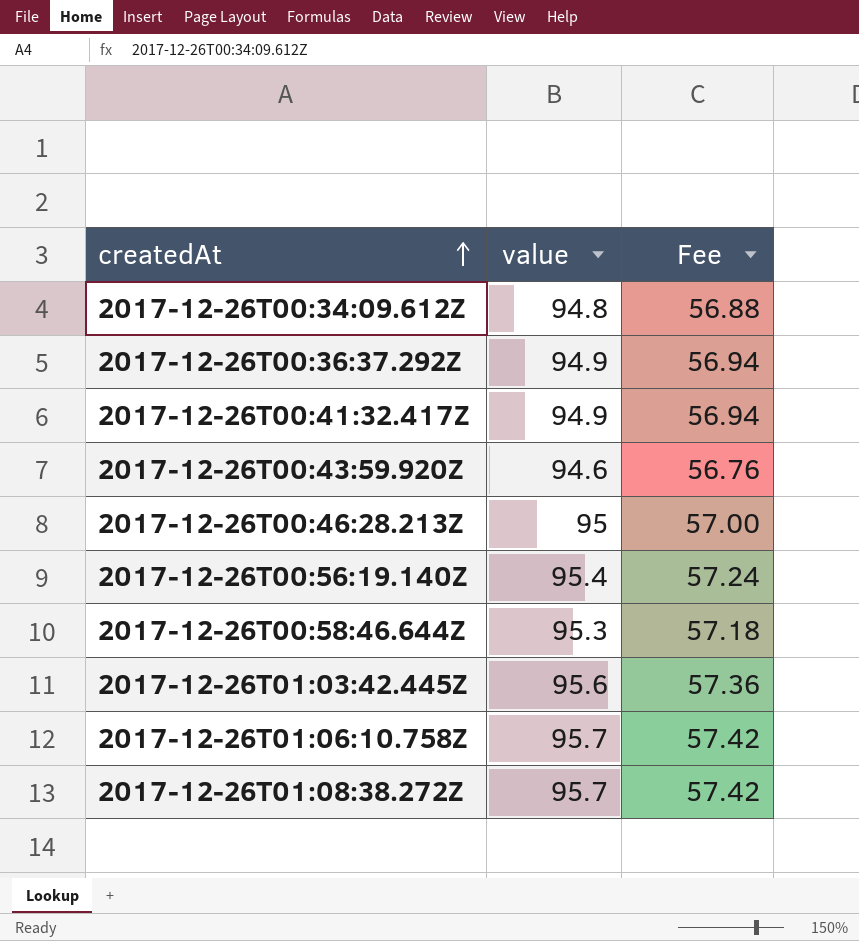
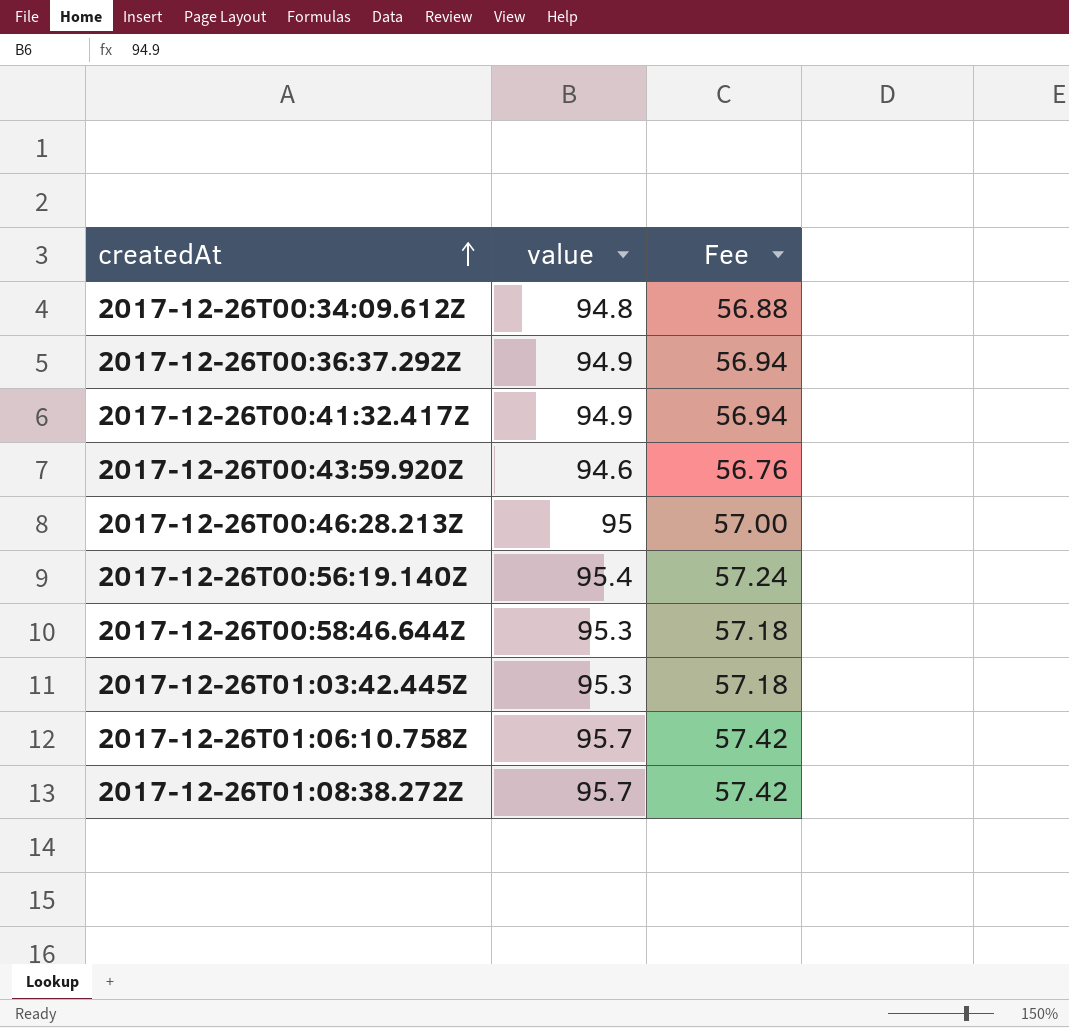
2017-12-26T01:03:42.445Z | value: 95.6 -> 95.3
2017-12-26T01:03:42.445Z | Fee: 57.36 -> 57.18

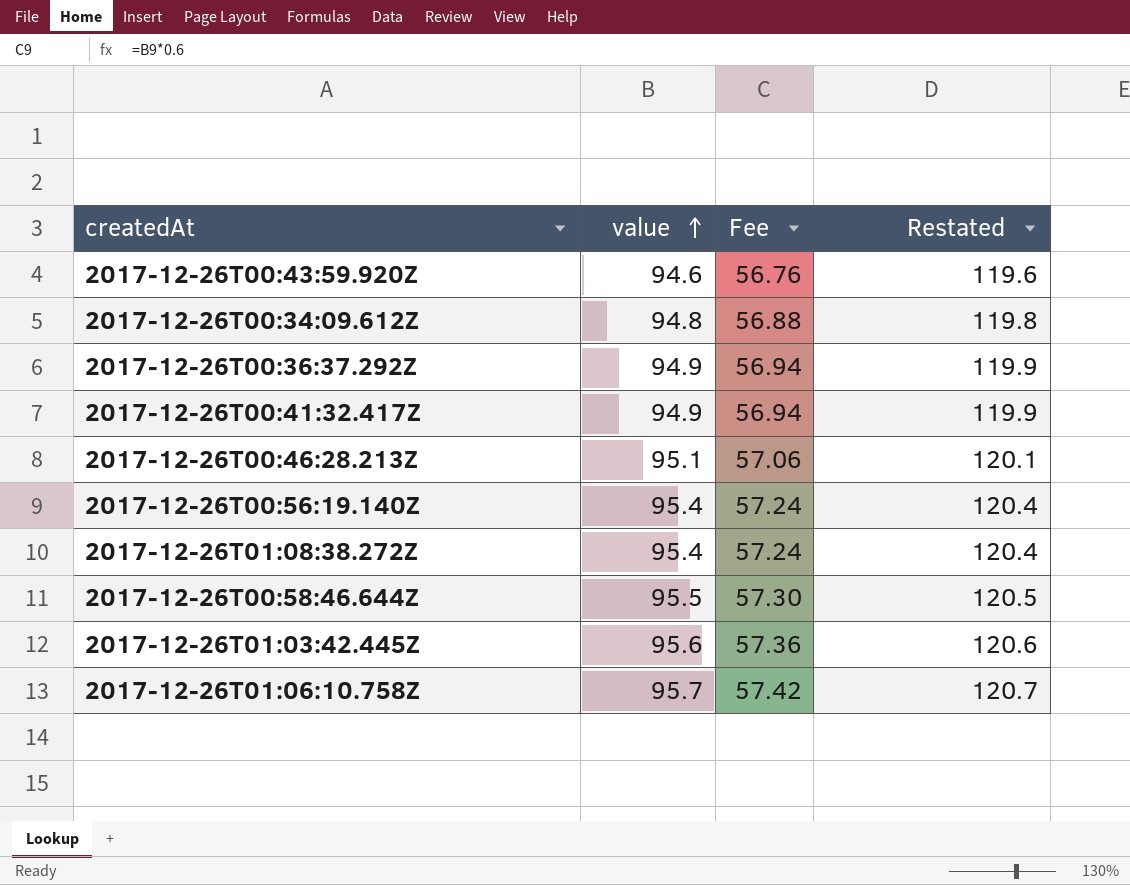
row order: createdAt ascending -> value ascending
column Restated | formula: none -> [value] + 25
2017-12-26T00:46:28.213Z | value: 95 -> 95.1
2017-12-26T00:46:28.213Z | Fee: 57.00 -> 57.06
2017-12-26T01:08:38.272Z | value: 95.7 -> 95.4
2017-12-26T01:08:38.272Z | Fee: 57.42 -> 57.24
2017-12-26T00:58:46.644Z | value: 95.3 -> 95.5
2017-12-26T00:58:46.644Z | Fee: 57.18 -> 57.30
2017-12-26T01:03:42.445Z | value: 95.3 -> 95.6
2017-12-26T01:03:42.445Z | Fee: 57.18 -> 57.36

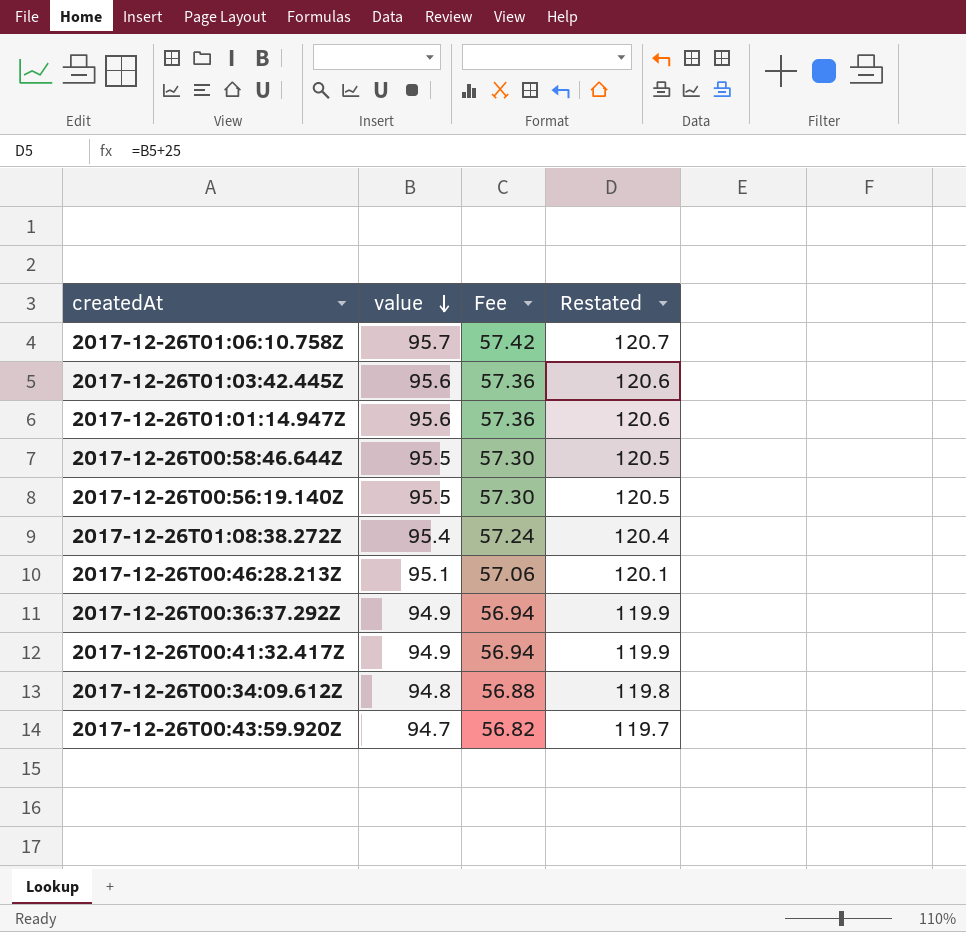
row order: value ascending -> value descending
row 2017-12-26T01:01:14.947Z: none -> 95.6 | 57.36 | 120.6
2017-12-26T00:56:19.140Z | value: 95.4 -> 95.5
2017-12-26T00:56:19.140Z | Fee: 57.24 -> 57.30
2017-12-26T00:56:19.140Z | Restated: 120.4 -> 120.5
2017-12-26T00:43:59.920Z | value: 94.6 -> 94.7
2017-12-26T00:43:59.920Z | Fee: 56.76 -> 56.82
2017-12-26T00:43:59.920Z | Restated: 119.6 -> 119.7

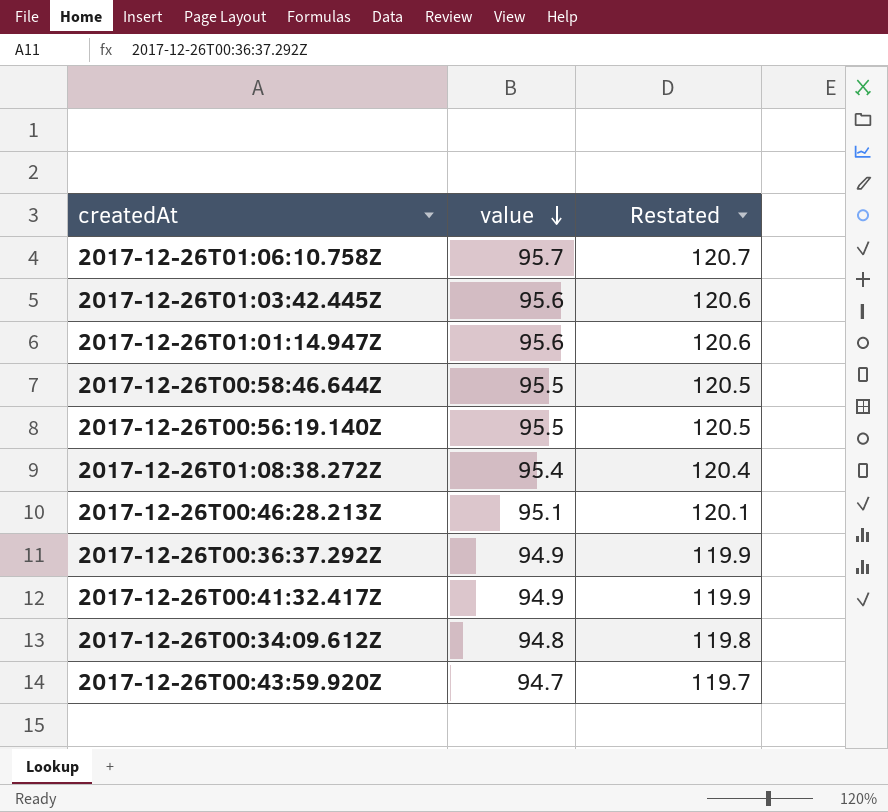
column Fee | formula: [value] * 0.6 -> none

